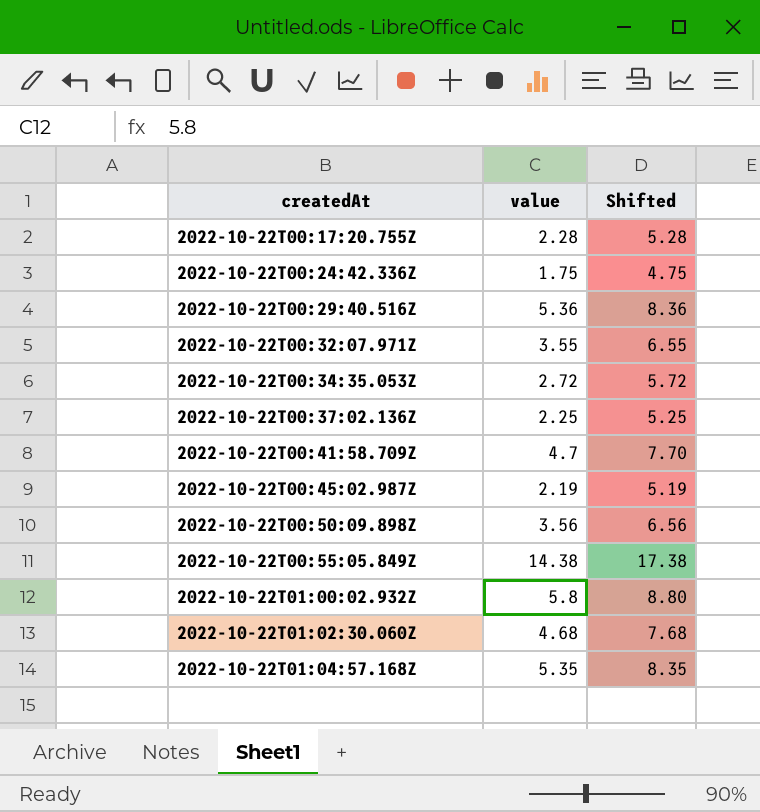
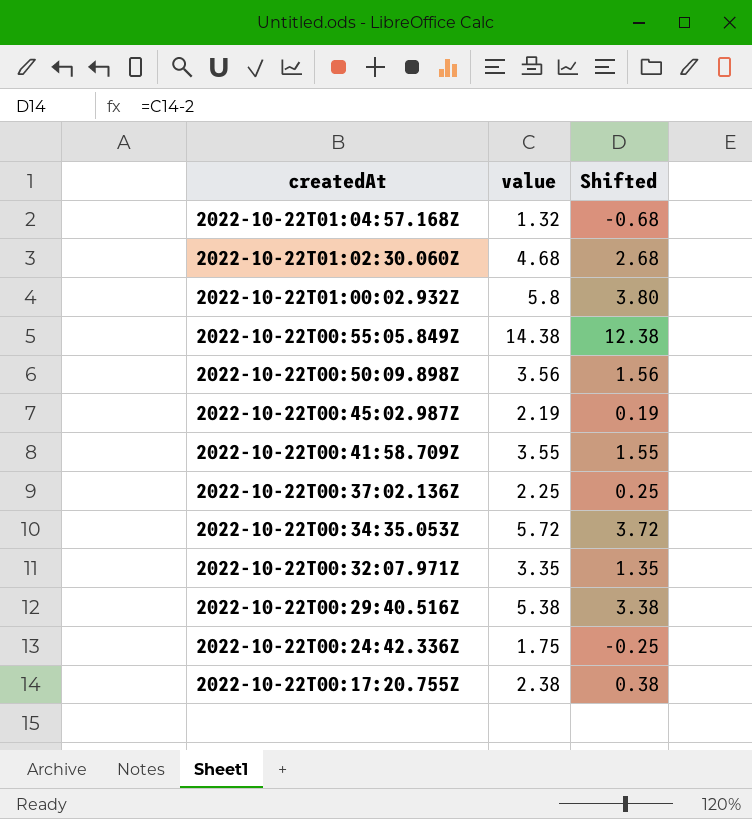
row order: createdAt ascending -> createdAt descending
column Shifted | formula: [value] + 3 -> [value] - 2
2022-10-22T01:04:57.168Z | value: 5.35 -> 1.32
2022-10-22T00:41:58.709Z | value: 4.7 -> 3.55
2022-10-22T00:34:35.053Z | value: 2.72 -> 5.72
2022-10-22T00:32:07.971Z | value: 3.55 -> 3.35
2022-10-22T00:29:40.516Z | value: 5.36 -> 5.38
2022-10-22T00:17:20.755Z | value: 2.28 -> 2.38

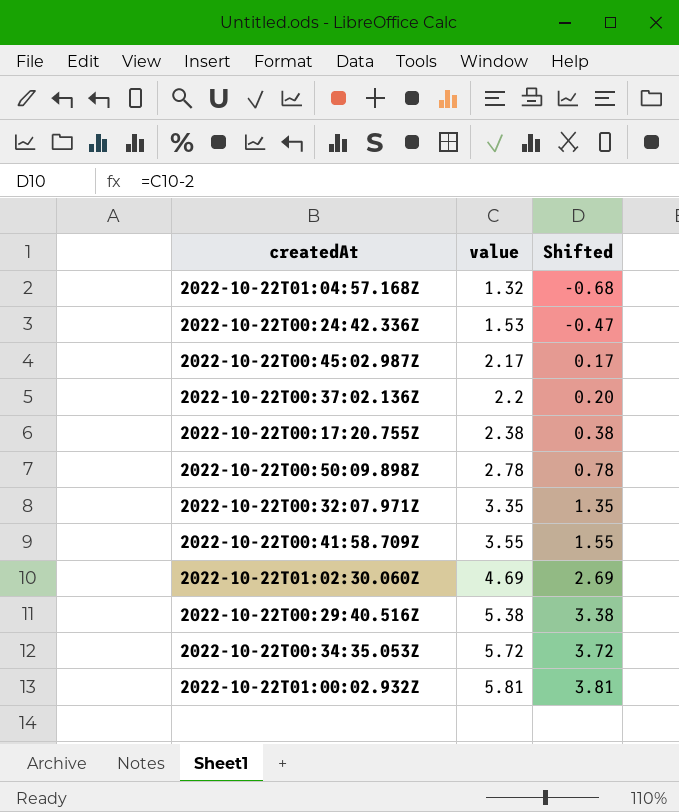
row order: createdAt descending -> value ascending
row 2022-10-22T00:55:05.849Z: 14.38 | 12.38 -> none
2022-10-22T00:24:42.336Z | value: 1.75 -> 1.53
2022-10-22T00:24:42.336Z | Shifted: -0.25 -> -0.47
2022-10-22T00:45:02.987Z | value: 2.19 -> 2.17
2022-10-22T00:45:02.987Z | Shifted: 0.19 -> 0.17
2022-10-22T00:37:02.136Z | value: 2.25 -> 2.2
2022-10-22T00:37:02.136Z | Shifted: 0.25 -> 0.20
2022-10-22T00:50:09.898Z | value: 3.56 -> 2.78
2022-10-22T00:50:09.898Z | Shifted: 1.56 -> 0.78
2022-10-22T01:02:30.060Z | value: 4.68 -> 4.69
2022-10-22T01:02:30.060Z | Shifted: 2.68 -> 2.69
2022-10-22T01:00:02.932Z | value: 5.8 -> 5.81
2022-10-22T01:00:02.932Z | Shifted: 3.80 -> 3.81

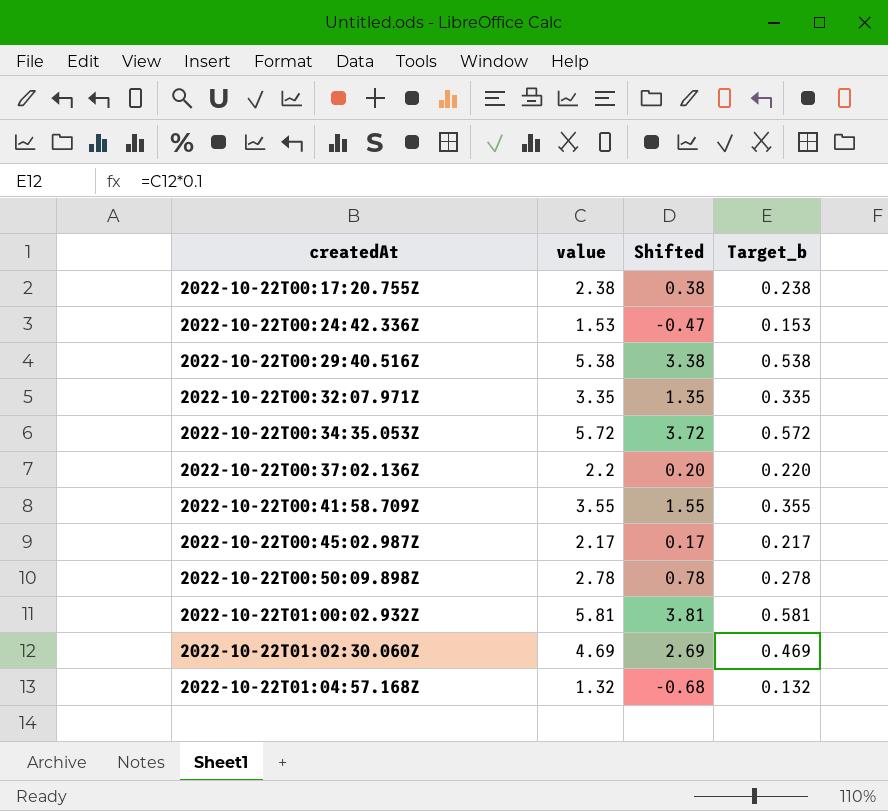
row order: value ascending -> createdAt ascending
column Target_b | formula: none -> [value] * 0.1

